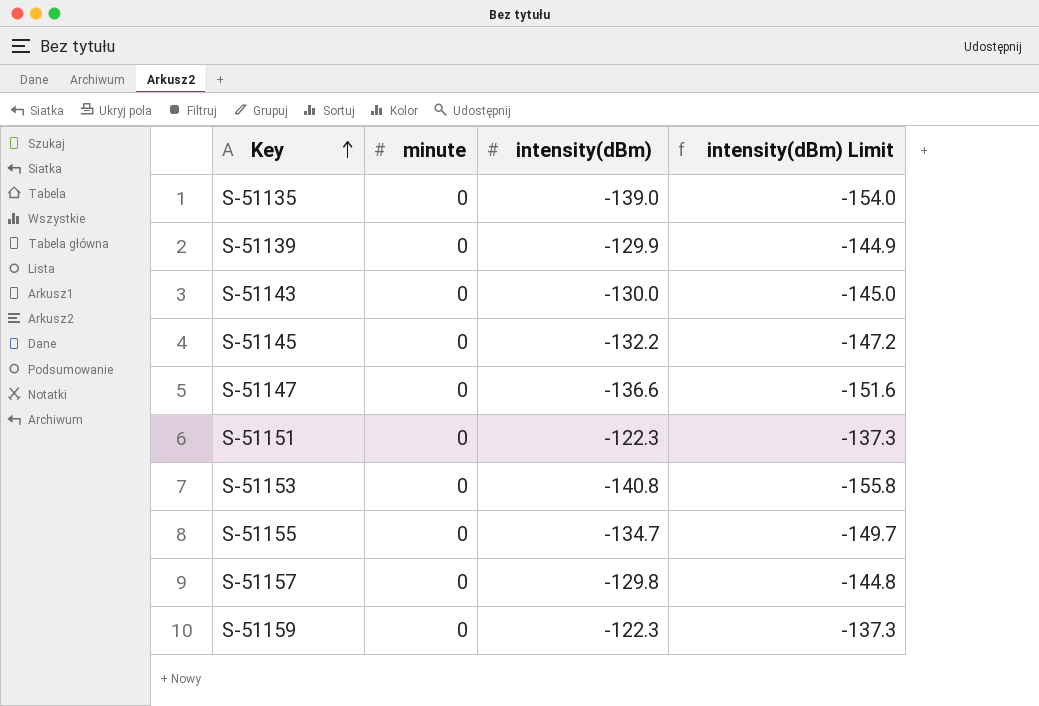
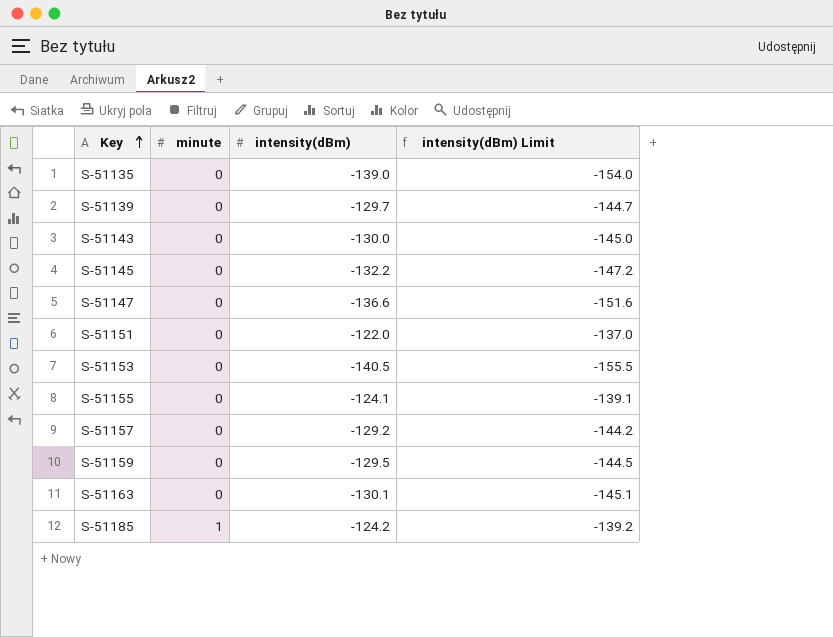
S-51139 | intensity(dBm): -129.9 -> -129.7
S-51139 | intensity(dBm) Limit: -144.9 -> -144.7
S-51151 | intensity(dBm): -122.3 -> -122.0
S-51151 | intensity(dBm) Limit: -137.3 -> -137.0
S-51153 | intensity(dBm): -140.8 -> -140.5
S-51153 | intensity(dBm) Limit: -155.8 -> -155.5
S-51155 | intensity(dBm): -134.7 -> -124.1
S-51155 | intensity(dBm) Limit: -149.7 -> -139.1
S-51157 | intensity(dBm): -129.8 -> -129.2
S-51157 | intensity(dBm) Limit: -144.8 -> -144.2
S-51159 | intensity(dBm): -122.3 -> -129.5
S-51159 | intensity(dBm) Limit: -137.3 -> -144.5
row S-51163: none -> 0 | -130.1 | -145.1
row S-51185: none -> 1 | -124.2 | -139.2

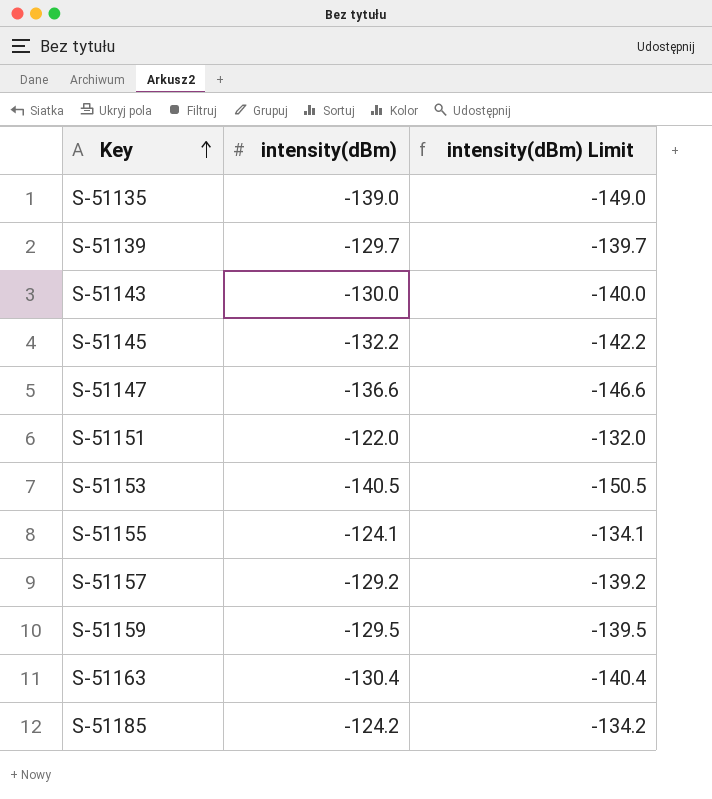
column minute | position: 2 -> none
column intensity(dBm) Limit | formula: [intensity(dBm)] - 15 -> [intensity(dBm)] - 10
S-51163 | intensity(dBm): -130.1 -> -130.4

